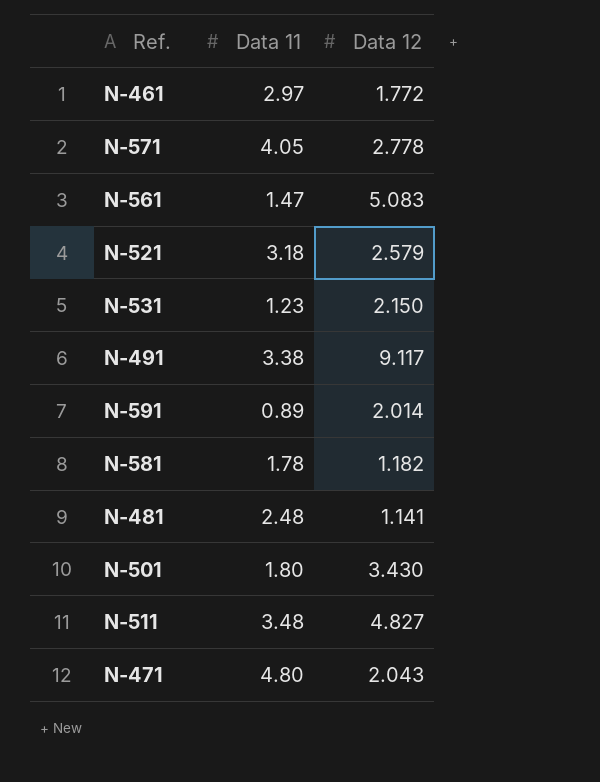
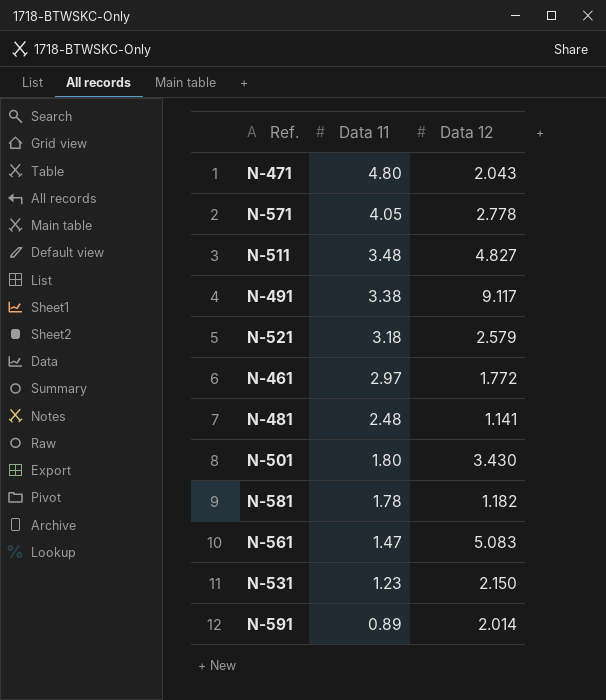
row order: none -> Data 11 descending

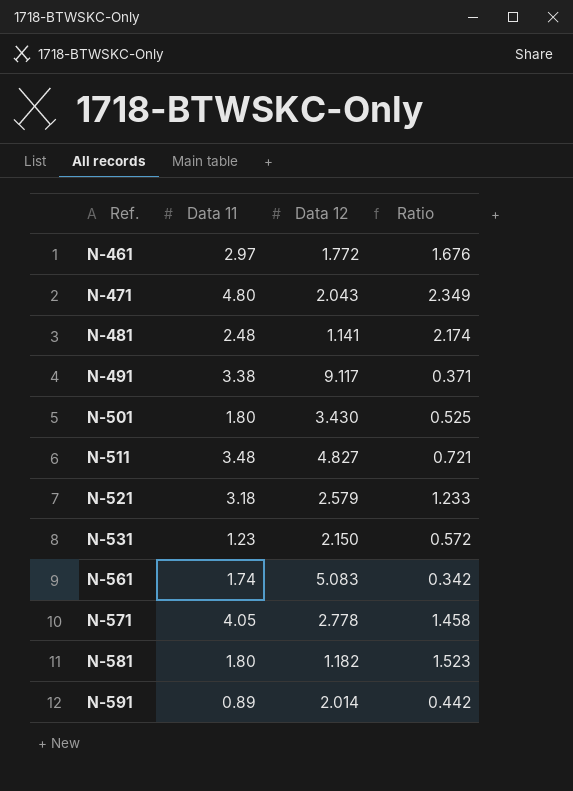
row order: Data 11 descending -> Ref. ascending
column Ratio | formula: none -> [Data 11] / [Data 12]
N-561 | Data 11: 1.47 -> 1.74
N-581 | Data 11: 1.78 -> 1.80

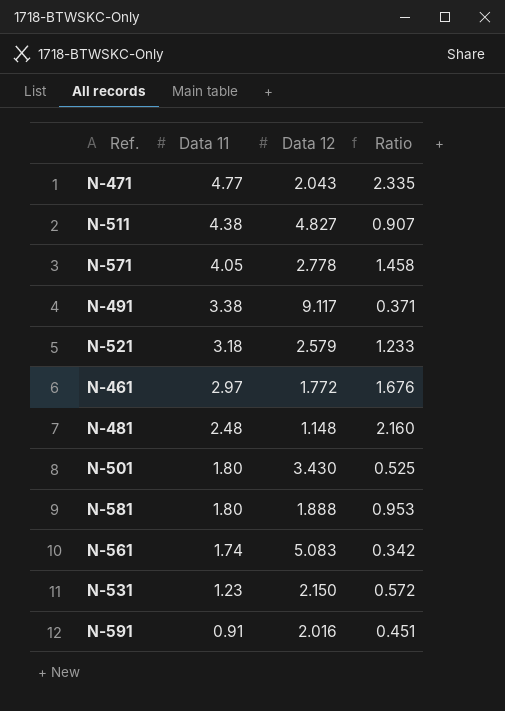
row order: Ref. ascending -> Data 11 descending
N-471 | Data 11: 4.80 -> 4.77
N-471 | Ratio: 2.349 -> 2.335
N-511 | Data 11: 3.48 -> 4.38
N-511 | Ratio: 0.721 -> 0.907
N-481 | Data 12: 1.141 -> 1.148
N-481 | Ratio: 2.174 -> 2.160
N-581 | Data 12: 1.182 -> 1.888
N-581 | Ratio: 1.523 -> 0.953
N-591 | Data 11: 0.89 -> 0.91
N-591 | Data 12: 2.014 -> 2.016
N-591 | Ratio: 0.442 -> 0.451

